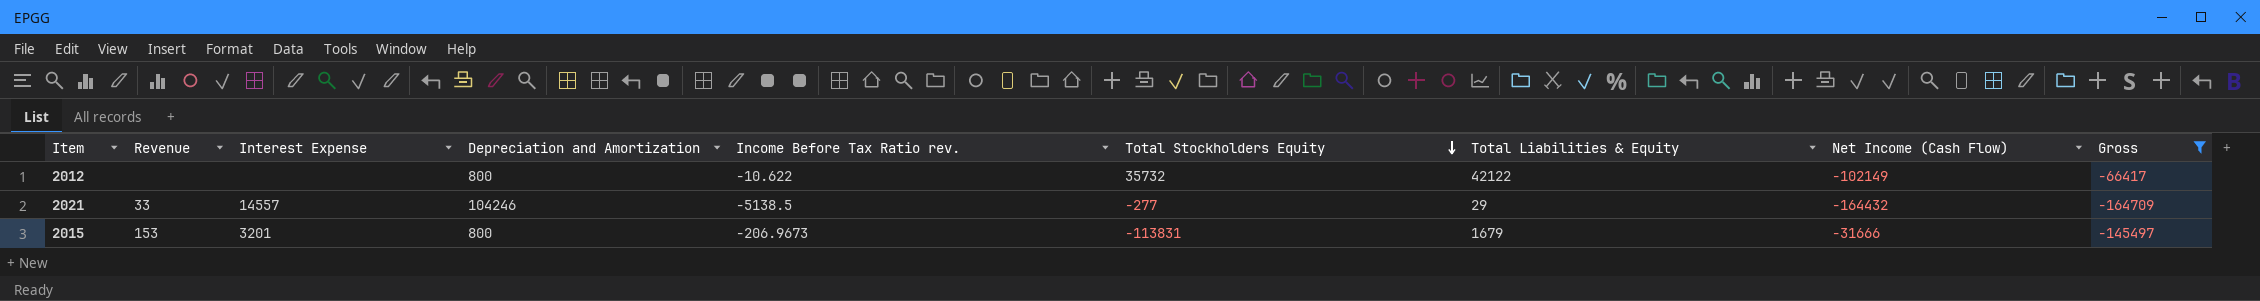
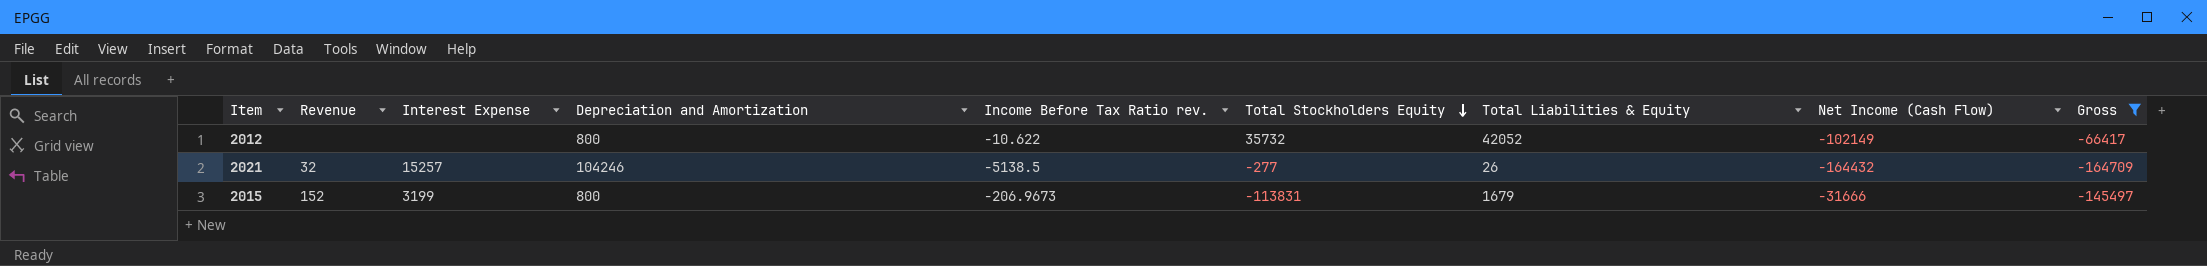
2012 | Total Liabilities & Equity: 42122 -> 42052
2021 | Revenue: 33 -> 32
2021 | Interest Expense: 14557 -> 15257
2021 | Total Liabilities & Equity: 29 -> 26
2015 | Revenue: 153 -> 152
2015 | Interest Expense: 3201 -> 3199

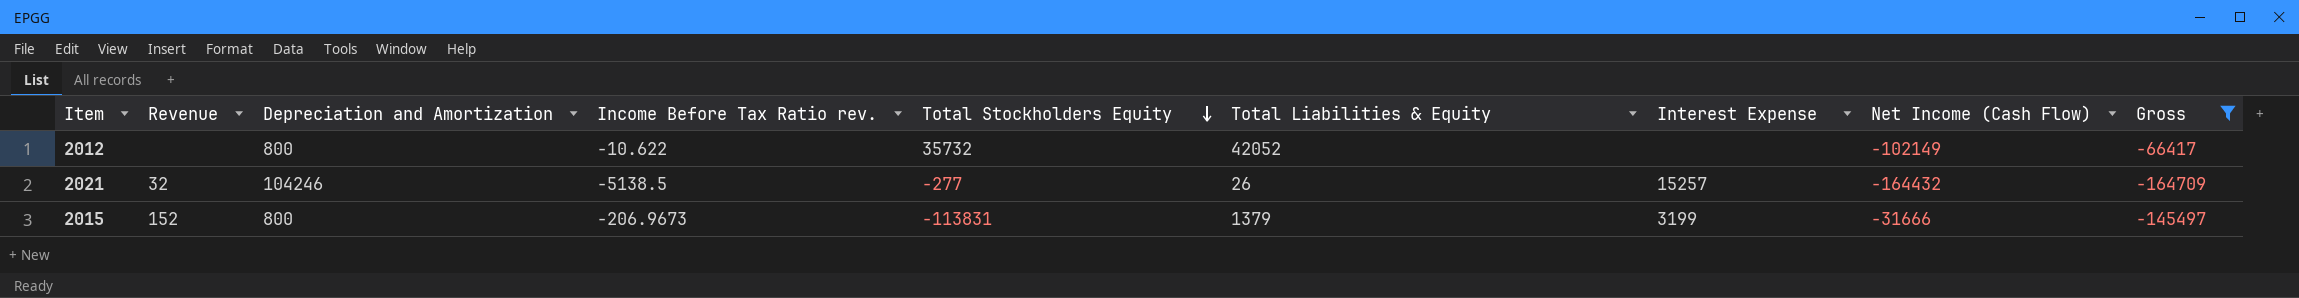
column Interest Expense | position: 3 -> 7
2015 | Total Liabilities & Equity: 1679 -> 1379

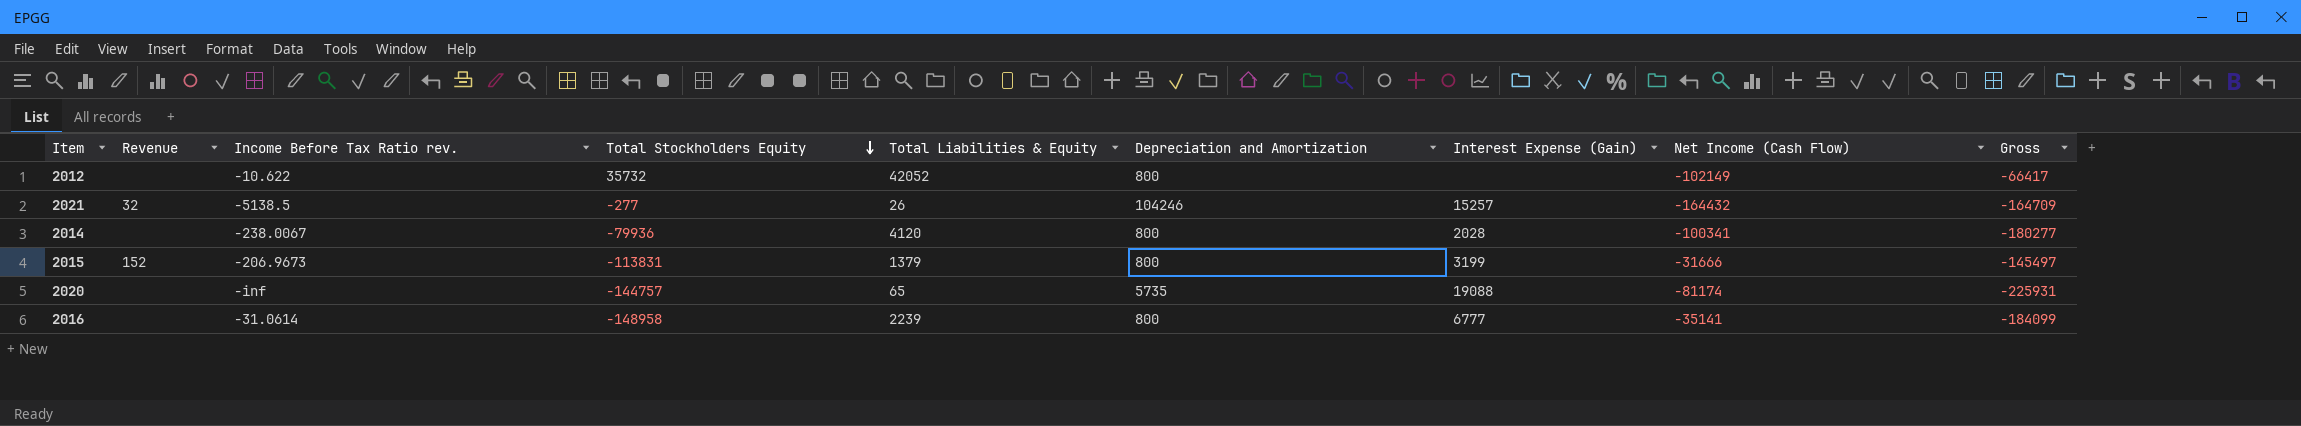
filter: Gross >= -164709 -> none
column Depreciation and Amortization | position: 3 -> 6
column name: Interest Expense -> Interest Expense (Gain)

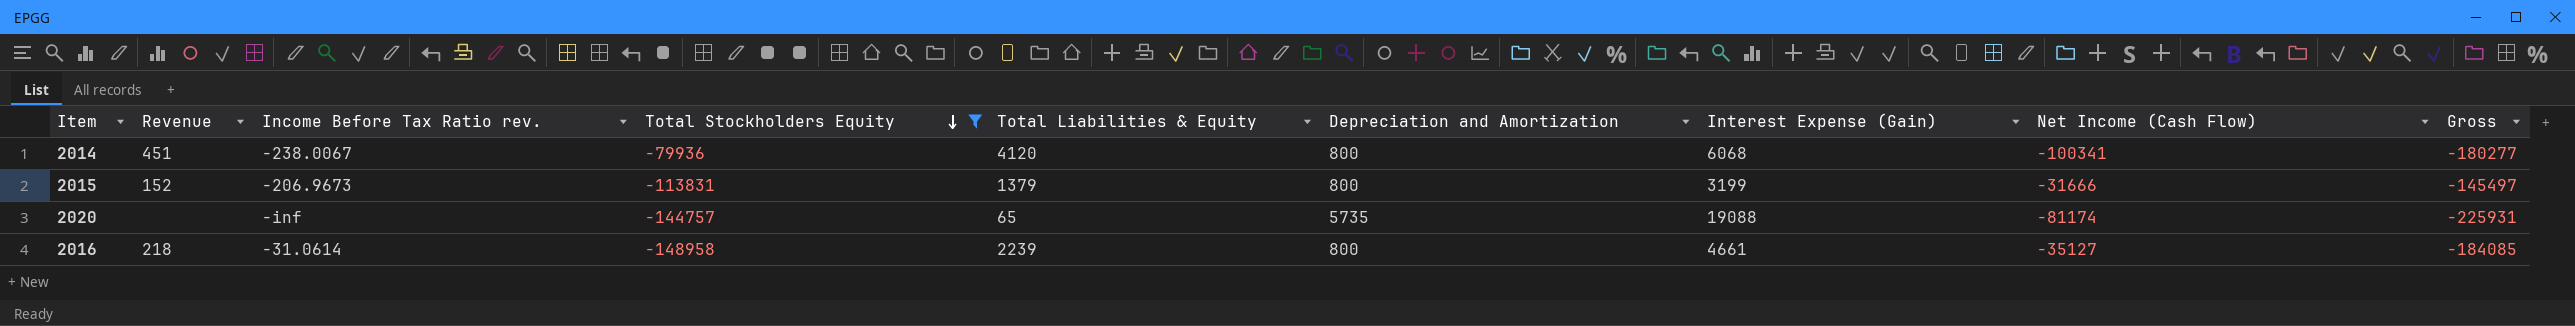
filter: none -> Total Stockholders Equity <= -79936
2014 | Revenue: none -> 451
2014 | Interest Expense (Gain): 2028 -> 6068
2016 | Revenue: none -> 218
2016 | Interest Expense (Gain): 6777 -> 4661
2016 | Net Income (Cash Flow): -35141 -> -35127
2016 | Gross: -184099 -> -184085

